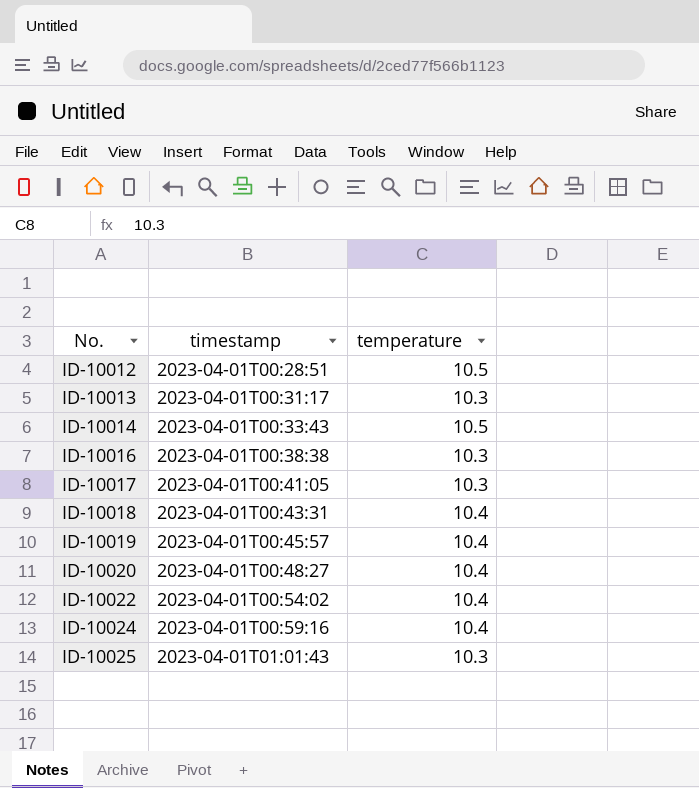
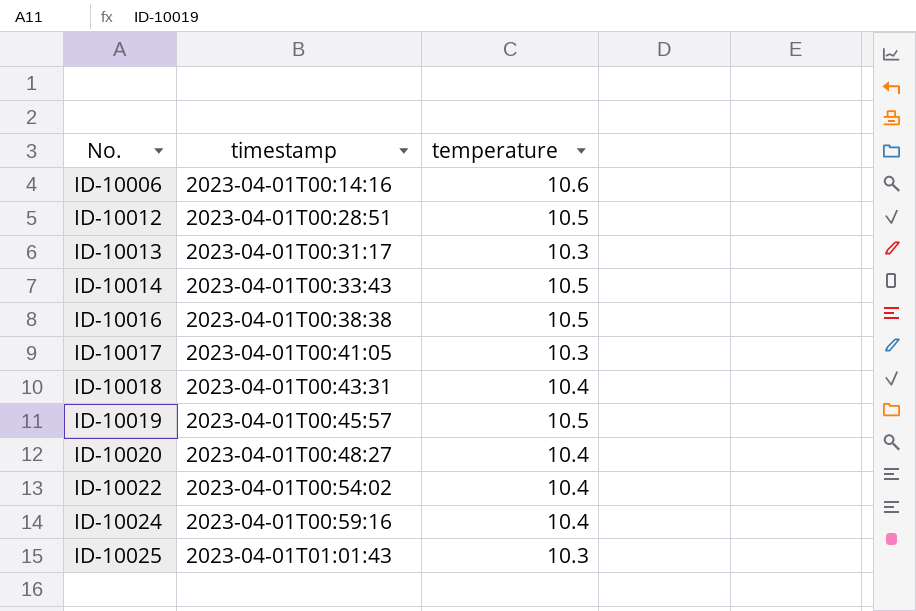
row ID-10006: none -> 2023-04-01T00:14:16 | 10.6
ID-10016 | temperature: 10.3 -> 10.5
ID-10019 | temperature: 10.4 -> 10.5

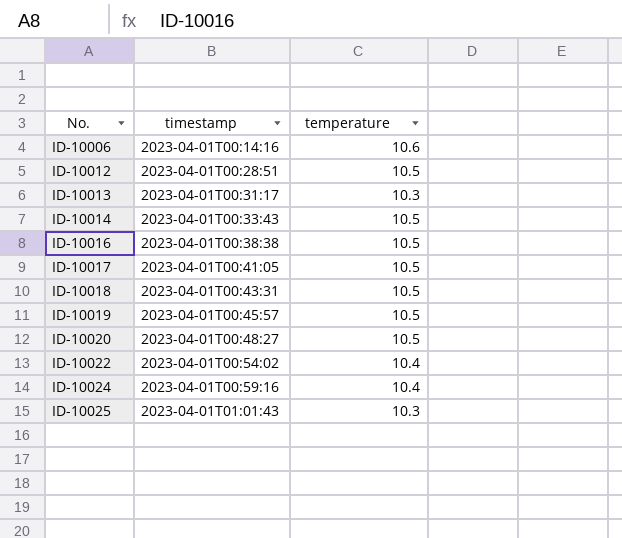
ID-10017 | temperature: 10.3 -> 10.5
ID-10018 | temperature: 10.4 -> 10.5
ID-10020 | temperature: 10.4 -> 10.5

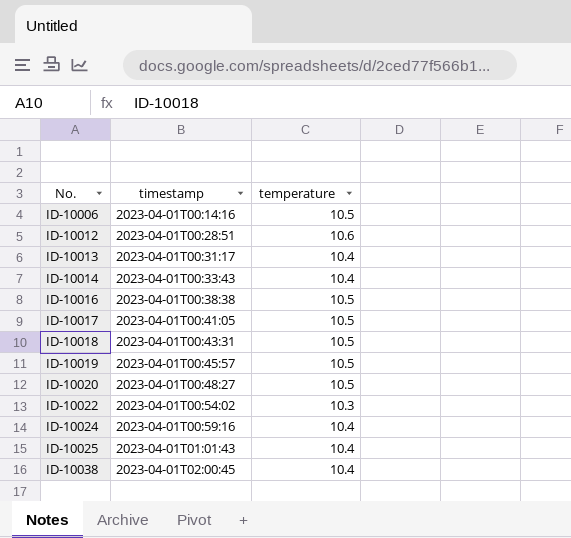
ID-10006 | temperature: 10.6 -> 10.5
ID-10012 | temperature: 10.5 -> 10.6
ID-10013 | temperature: 10.3 -> 10.4
ID-10014 | temperature: 10.5 -> 10.4
ID-10022 | temperature: 10.4 -> 10.3
ID-10025 | temperature: 10.3 -> 10.4
row ID-10038: none -> 2023-04-01T02:00:45 | 10.4

